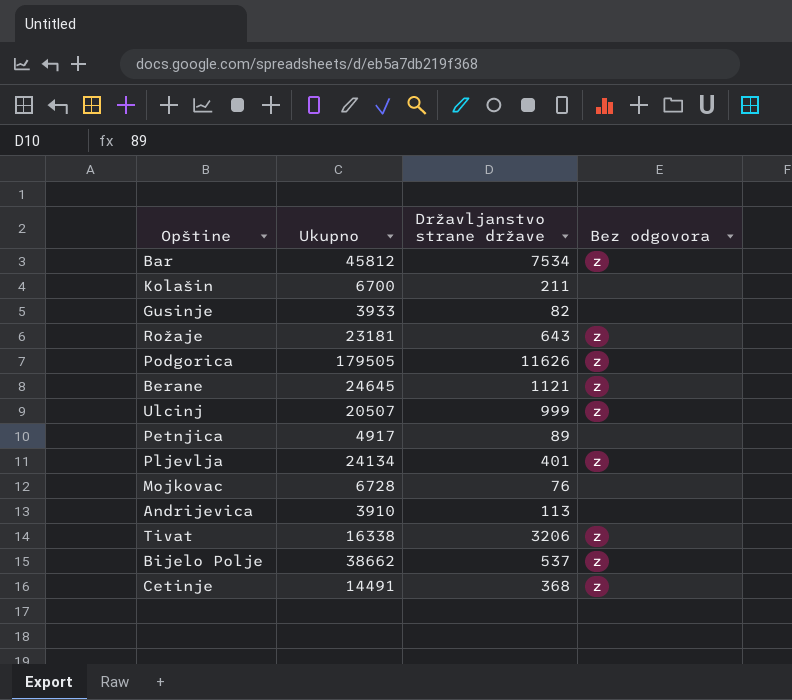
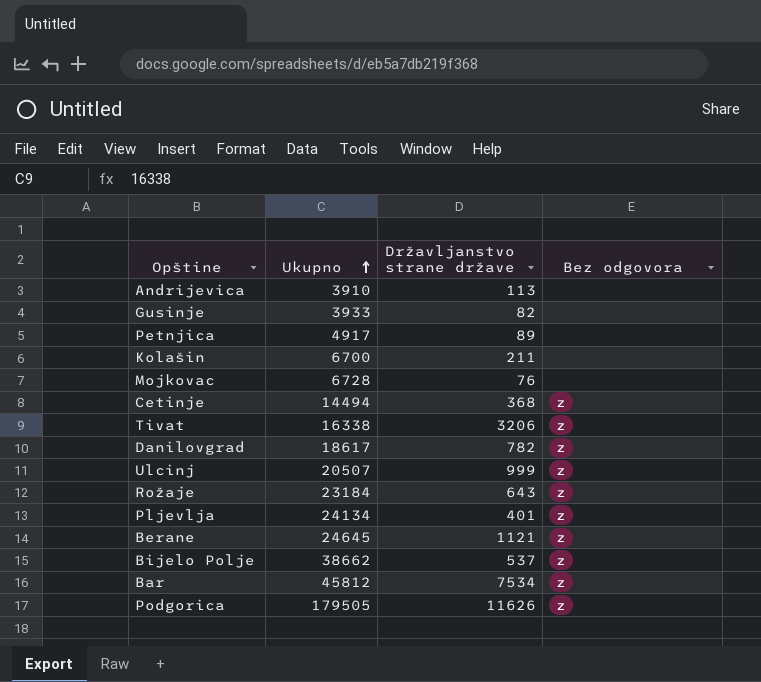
row order: none -> Ukupno ascending
Cetinje | Ukupno: 14491 -> 14494
row Danilovgrad: none -> 18617 | 782 | z
Rožaje | Ukupno: 23181 -> 23184

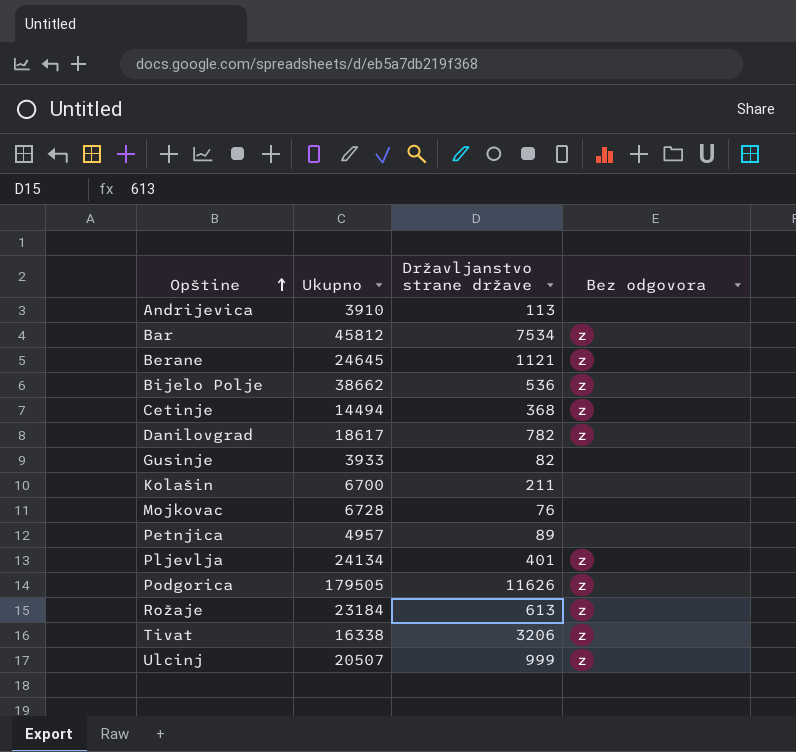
row order: Ukupno ascending -> Opštine ascending
Bijelo Polje | Državljanstvo strane države: 537 -> 536
Petnjica | Ukupno: 4917 -> 4957
Rožaje | Državljanstvo strane države: 643 -> 613

